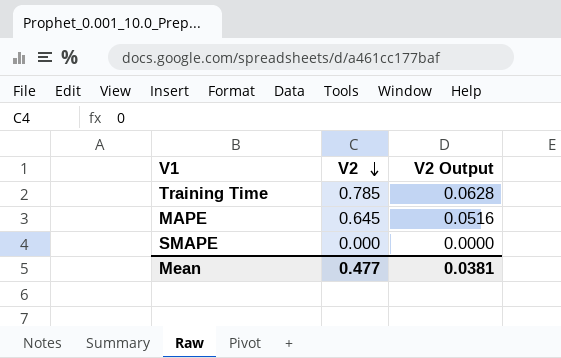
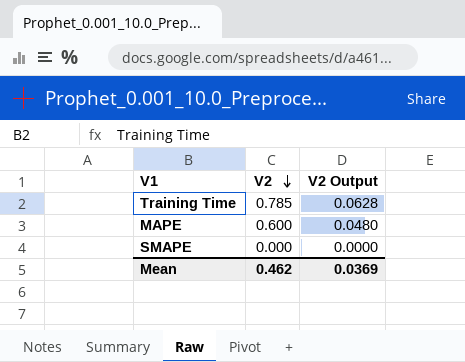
MAPE | V2: 0.645 -> 0.600
MAPE | V2 Output: 0.0516 -> 0.0480
Mean | V2: 0.477 -> 0.462
Mean | V2 Output: 0.0381 -> 0.0369

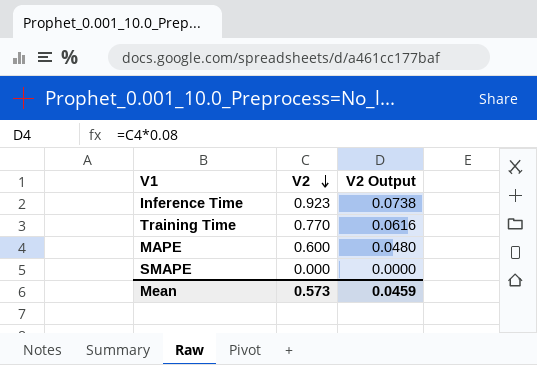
row Inference Time: none -> 0.923 | 0.0738
Training Time | V2: 0.785 -> 0.770
Training Time | V2 Output: 0.0628 -> 0.0616
Mean | V2: 0.462 -> 0.573
Mean | V2 Output: 0.0369 -> 0.0459

